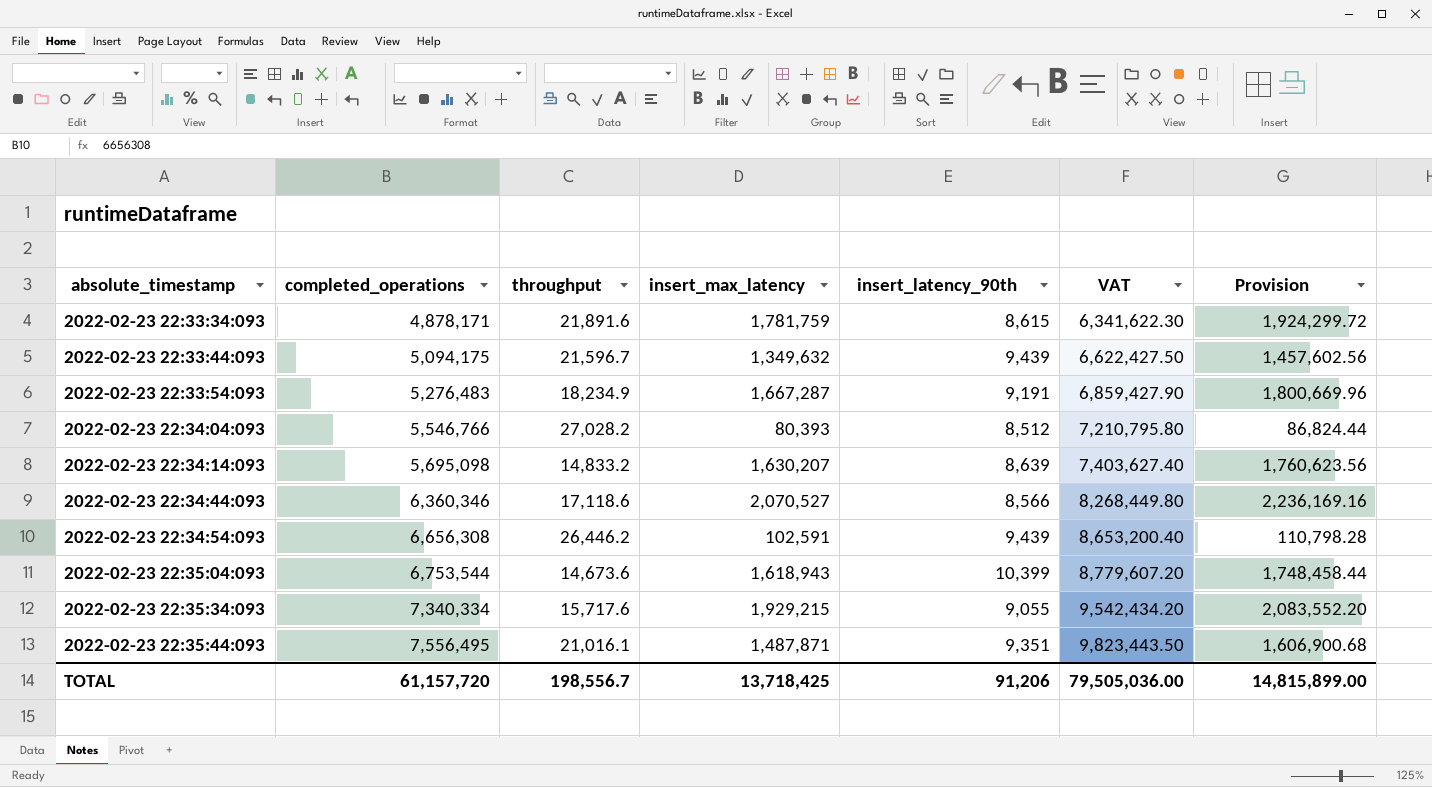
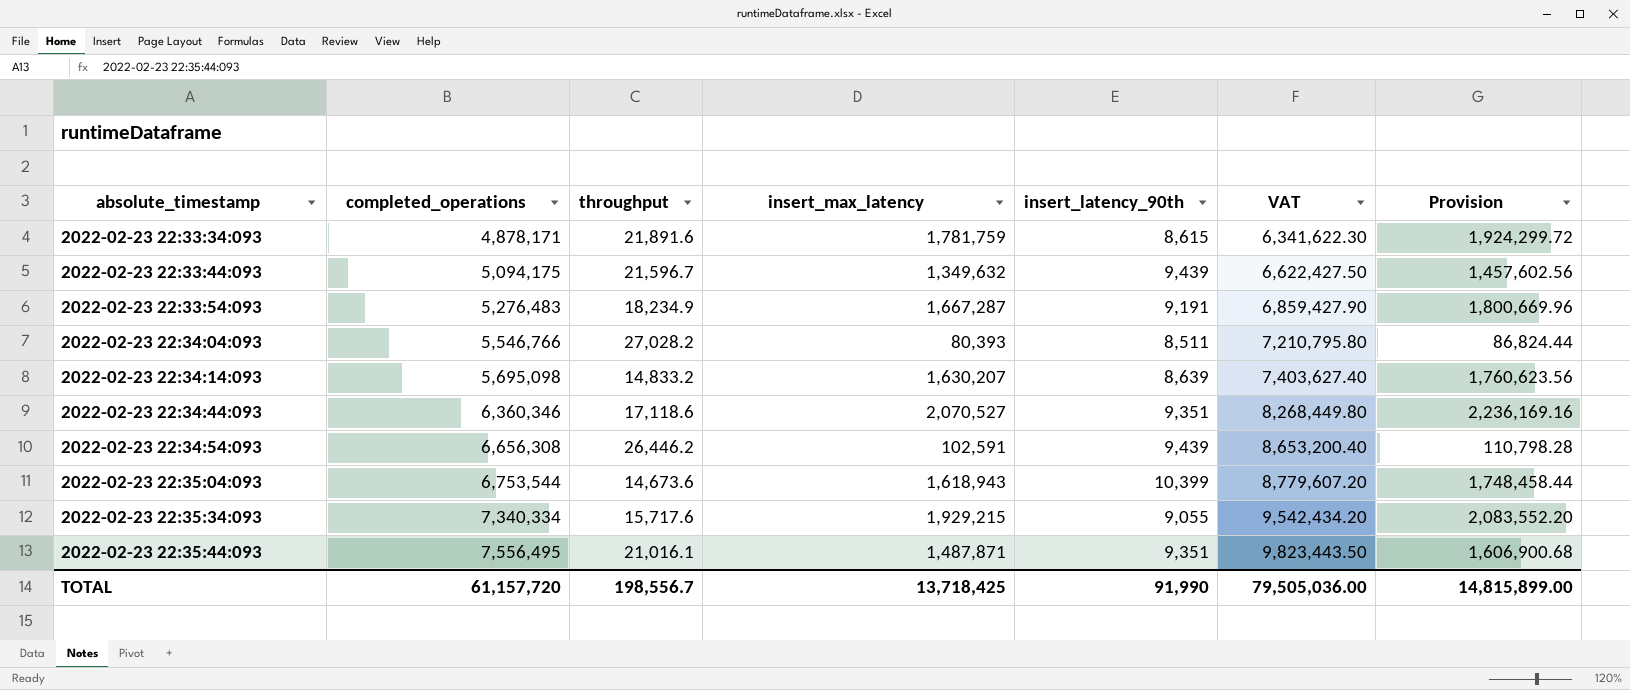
2022-02-23 22:34:04:093 | insert_latency_90th: 8,512 -> 8,511
2022-02-23 22:34:44:093 | insert_latency_90th: 8,566 -> 9,351
TOTAL | insert_latency_90th: 91,206 -> 91,990

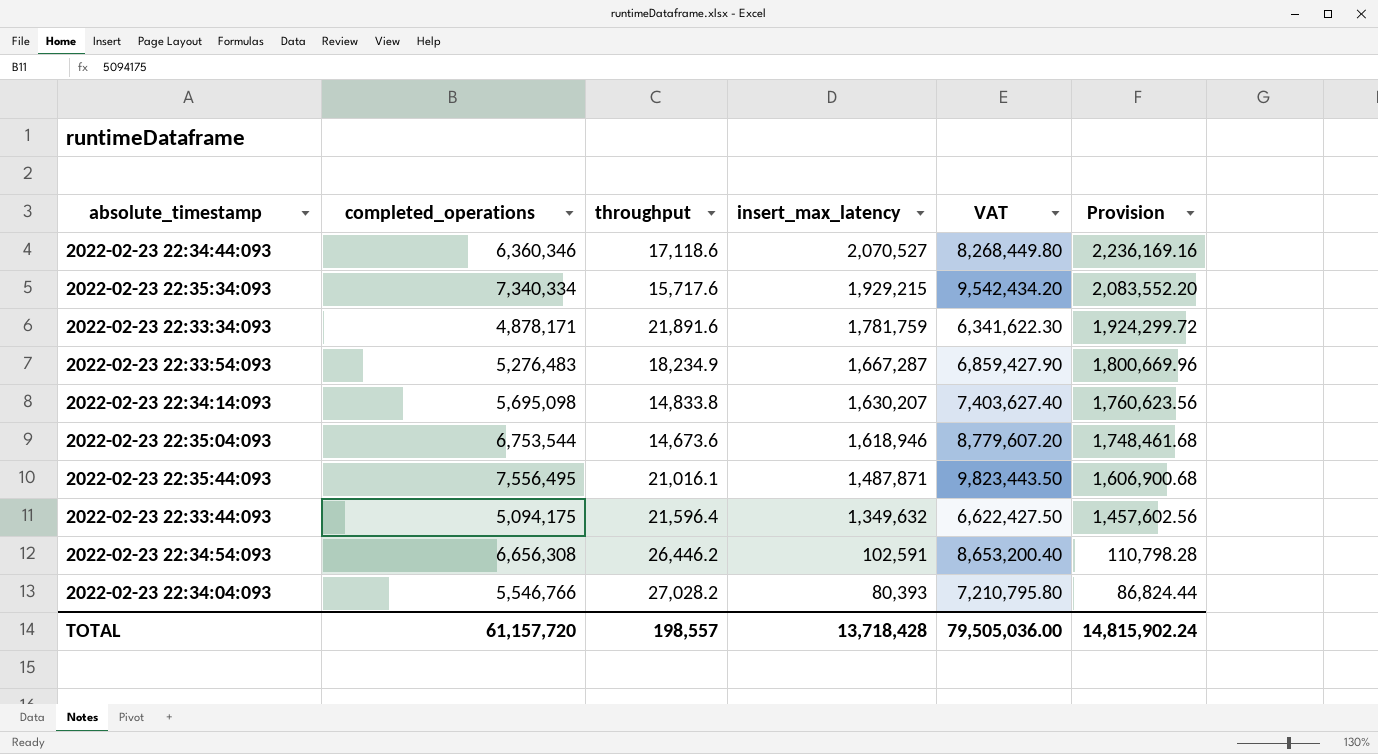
row order: absolute_timestamp ascending -> insert_max_latency descending
column insert_latency_90th | position: 5 -> none
2022-02-23 22:34:14:093 | throughput: 14,833.2 -> 14,833.8
2022-02-23 22:35:04:093 | insert_max_latency: 1,618,943 -> 1,618,946
2022-02-23 22:35:04:093 | Provision: 1,748,458.44 -> 1,748,461.68
2022-02-23 22:33:44:093 | throughput: 21,596.7 -> 21,596.4
TOTAL | throughput: 198,556.7 -> 198,557
TOTAL | insert_max_latency: 13,718,425 -> 13,718,428
TOTAL | Provision: 14,815,899.00 -> 14,815,902.24

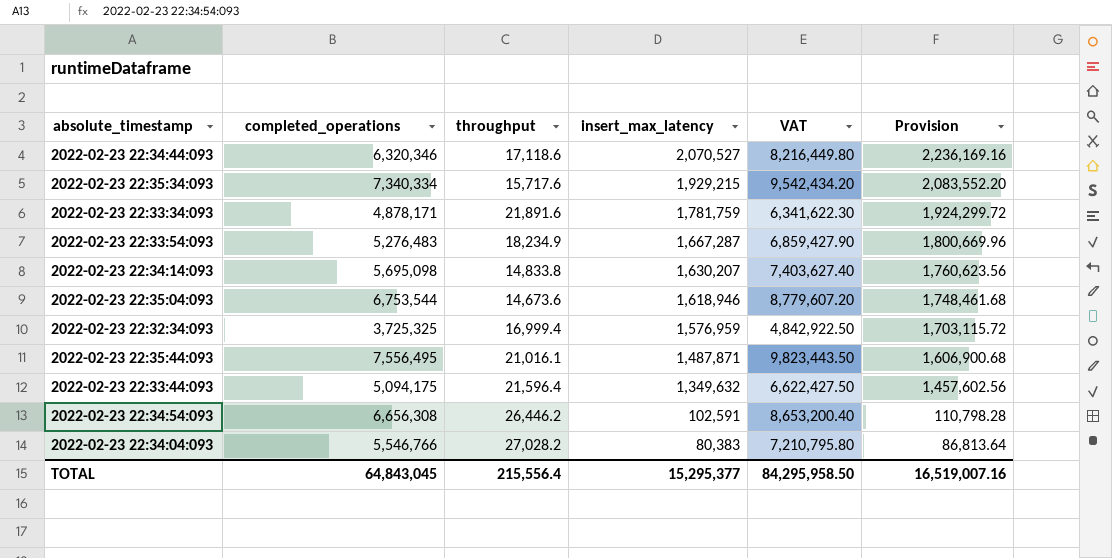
2022-02-23 22:34:44:093 | completed_operations: 6,360,346 -> 6,320,346
2022-02-23 22:34:44:093 | VAT: 8,268,449.80 -> 8,216,449.80
row 2022-02-23 22:32:34:093: none -> 3,725,325 | 16,999.4 | 1,576,959 | 4,842,922.50 | 1,703,115.72
2022-02-23 22:34:04:093 | insert_max_latency: 80,393 -> 80,383
2022-02-23 22:34:04:093 | Provision: 86,824.44 -> 86,813.64
TOTAL | completed_operations: 61,157,720 -> 64,843,045
TOTAL | throughput: 198,557 -> 215,556.4
TOTAL | insert_max_latency: 13,718,428 -> 15,295,377
TOTAL | VAT: 79,505,036.00 -> 84,295,958.50
TOTAL | Provision: 14,815,902.24 -> 16,519,007.16

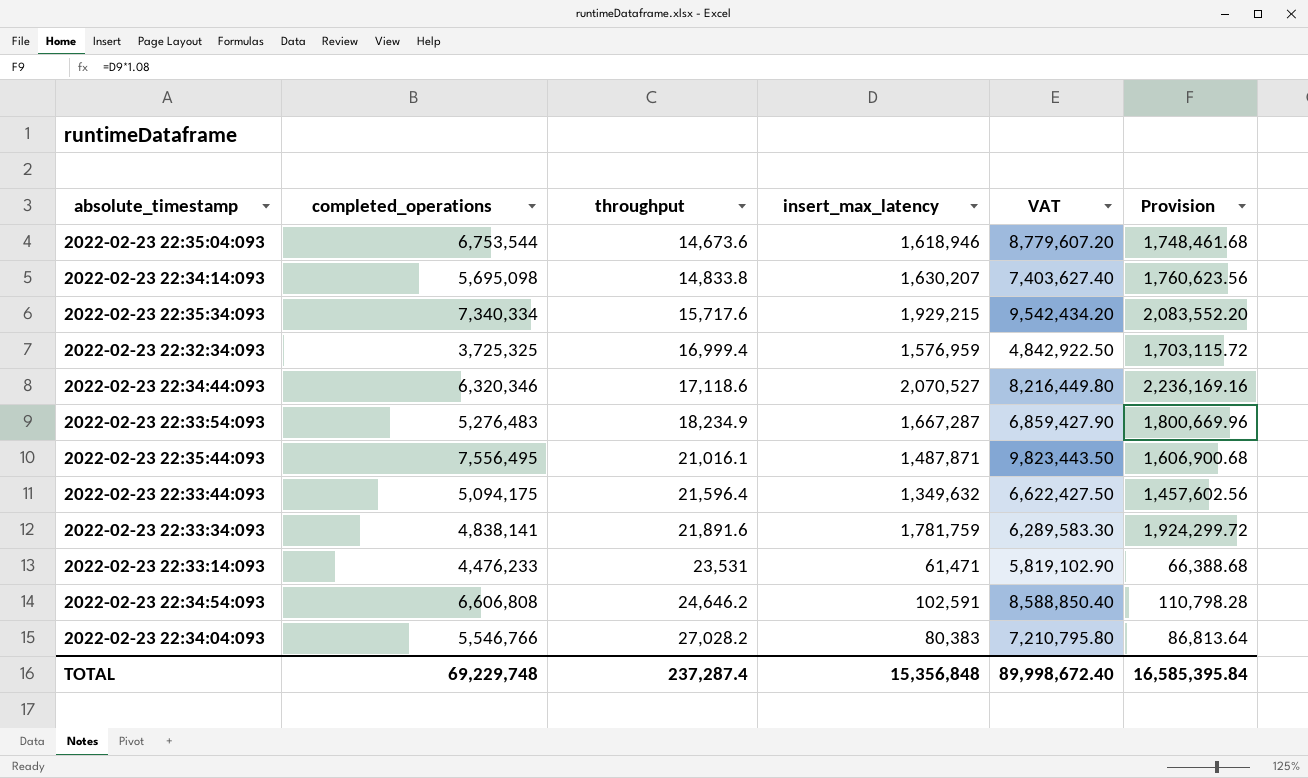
row order: insert_max_latency descending -> throughput ascending
2022-02-23 22:33:34:093 | completed_operations: 4,878,171 -> 4,838,141
2022-02-23 22:33:34:093 | VAT: 6,341,622.30 -> 6,289,583.30
row 2022-02-23 22:33:14:093: none -> 4,476,233 | 23,531 | 61,471 | 5,819,102.90 | 66,388.68
2022-02-23 22:34:54:093 | completed_operations: 6,656,308 -> 6,606,808
2022-02-23 22:34:54:093 | throughput: 26,446.2 -> 24,646.2
2022-02-23 22:34:54:093 | VAT: 8,653,200.40 -> 8,588,850.40
TOTAL | completed_operations: 64,843,045 -> 69,229,748
TOTAL | throughput: 215,556.4 -> 237,287.4
TOTAL | insert_max_latency: 15,295,377 -> 15,356,848
TOTAL | VAT: 84,295,958.50 -> 89,998,672.40
TOTAL | Provision: 16,519,007.16 -> 16,585,395.84

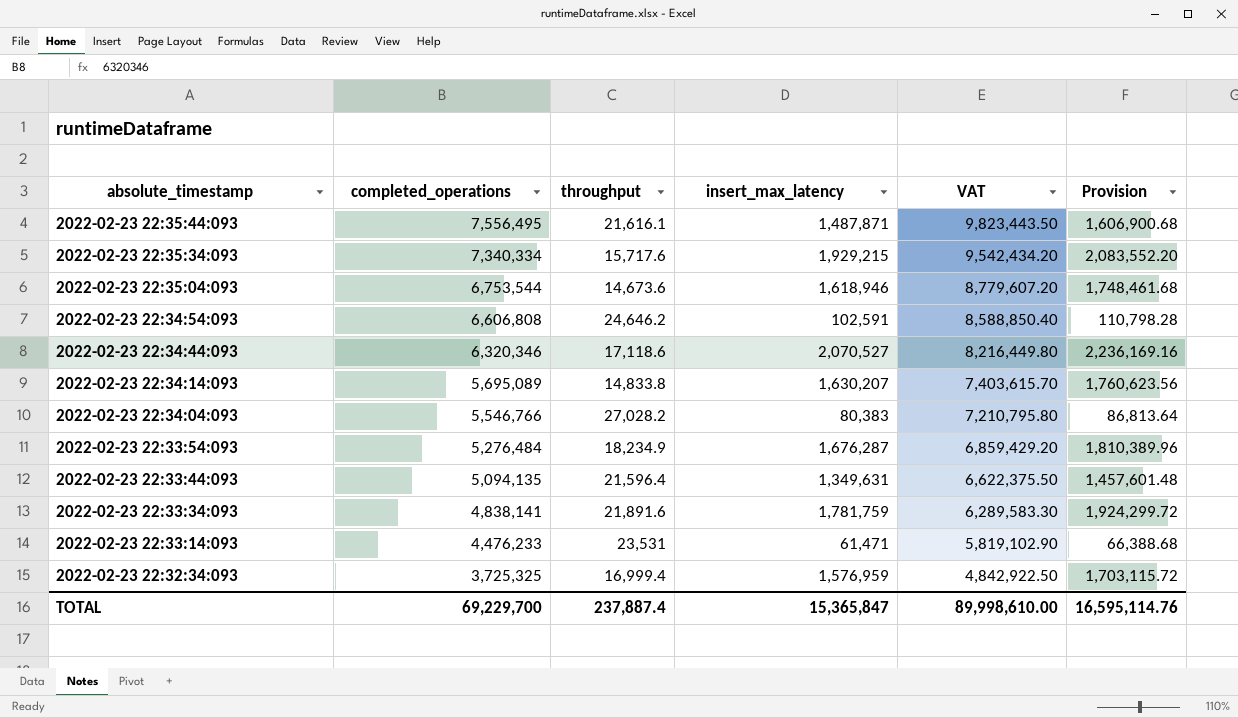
row order: throughput ascending -> absolute_timestamp descending
2022-02-23 22:35:44:093 | throughput: 21,016.1 -> 21,616.1
2022-02-23 22:34:14:093 | completed_operations: 5,695,098 -> 5,695,089
2022-02-23 22:34:14:093 | VAT: 7,403,627.40 -> 7,403,615.70
2022-02-23 22:33:54:093 | completed_operations: 5,276,483 -> 5,276,484
2022-02-23 22:33:54:093 | insert_max_latency: 1,667,287 -> 1,676,287
2022-02-23 22:33:54:093 | VAT: 6,859,427.90 -> 6,859,429.20
2022-02-23 22:33:54:093 | Provision: 1,800,669.96 -> 1,810,389.96
2022-02-23 22:33:44:093 | completed_operations: 5,094,175 -> 5,094,135
2022-02-23 22:33:44:093 | insert_max_latency: 1,349,632 -> 1,349,631
2022-02-23 22:33:44:093 | VAT: 6,622,427.50 -> 6,622,375.50
2022-02-23 22:33:44:093 | Provision: 1,457,602.56 -> 1,457,601.48
TOTAL | completed_operations: 69,229,748 -> 69,229,700
TOTAL | throughput: 237,287.4 -> 237,887.4
TOTAL | insert_max_latency: 15,356,848 -> 15,365,847
TOTAL | VAT: 89,998,672.40 -> 89,998,610.00
TOTAL | Provision: 16,585,395.84 -> 16,595,114.76

